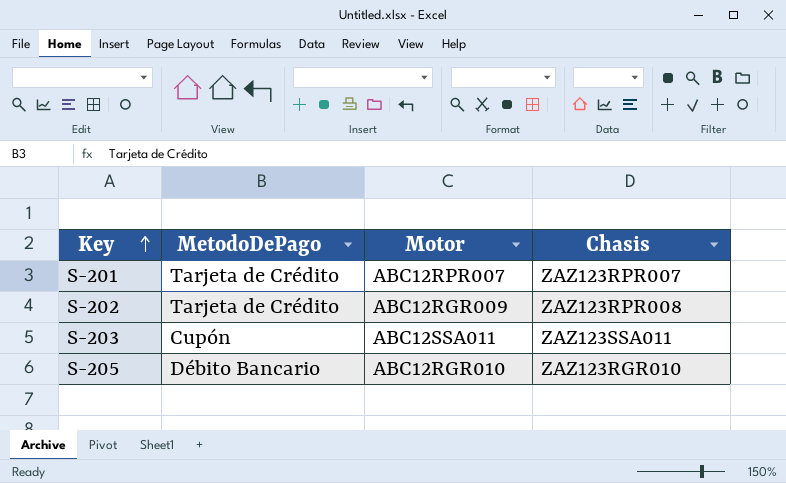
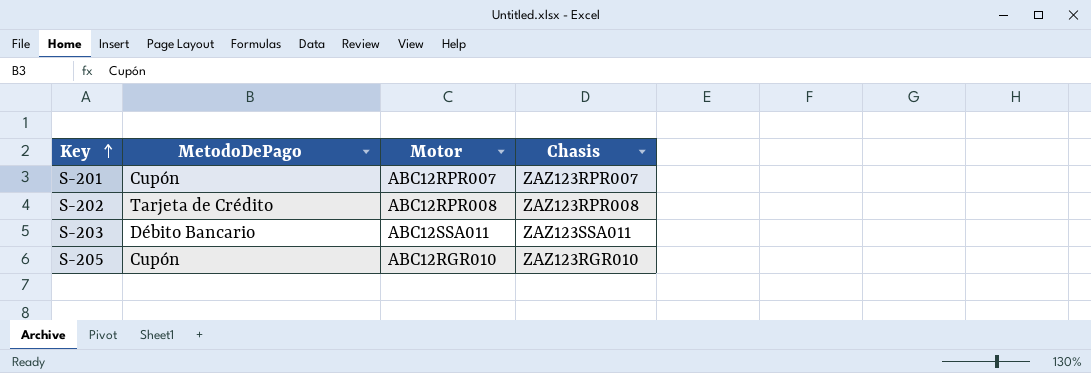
S-201 | MetodoDePago: Tarjeta de Crédito -> Cupón
S-202 | Motor: ABC12RGR009 -> ABC12RPR008
S-203 | MetodoDePago: Cupón -> Débito Bancario
S-205 | MetodoDePago: Débito Bancario -> Cupón

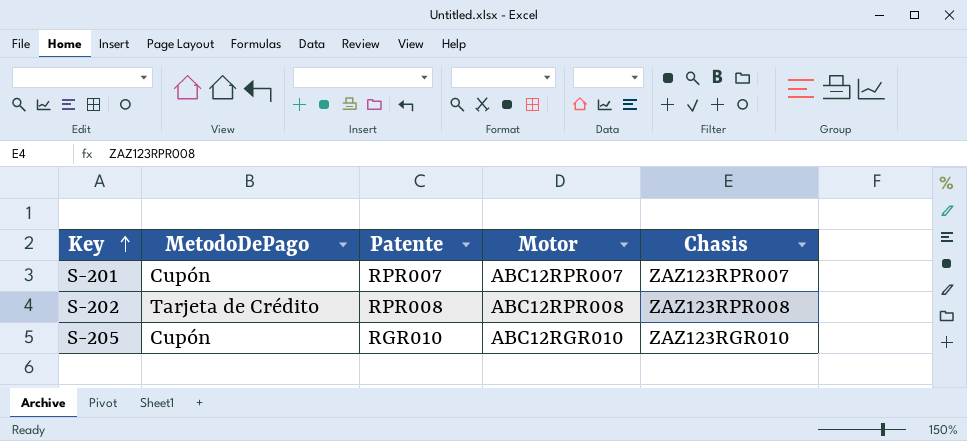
column Patente | position: none -> 3
row S-203: Débito Bancario | ABC12SSA011 | ZAZ123SSA011 -> none

